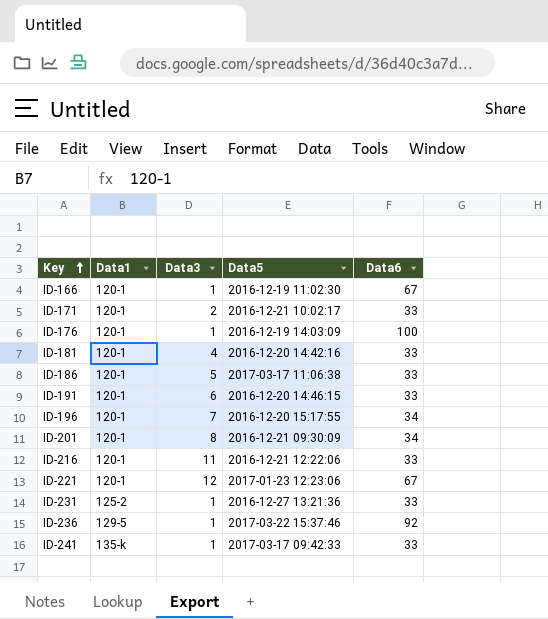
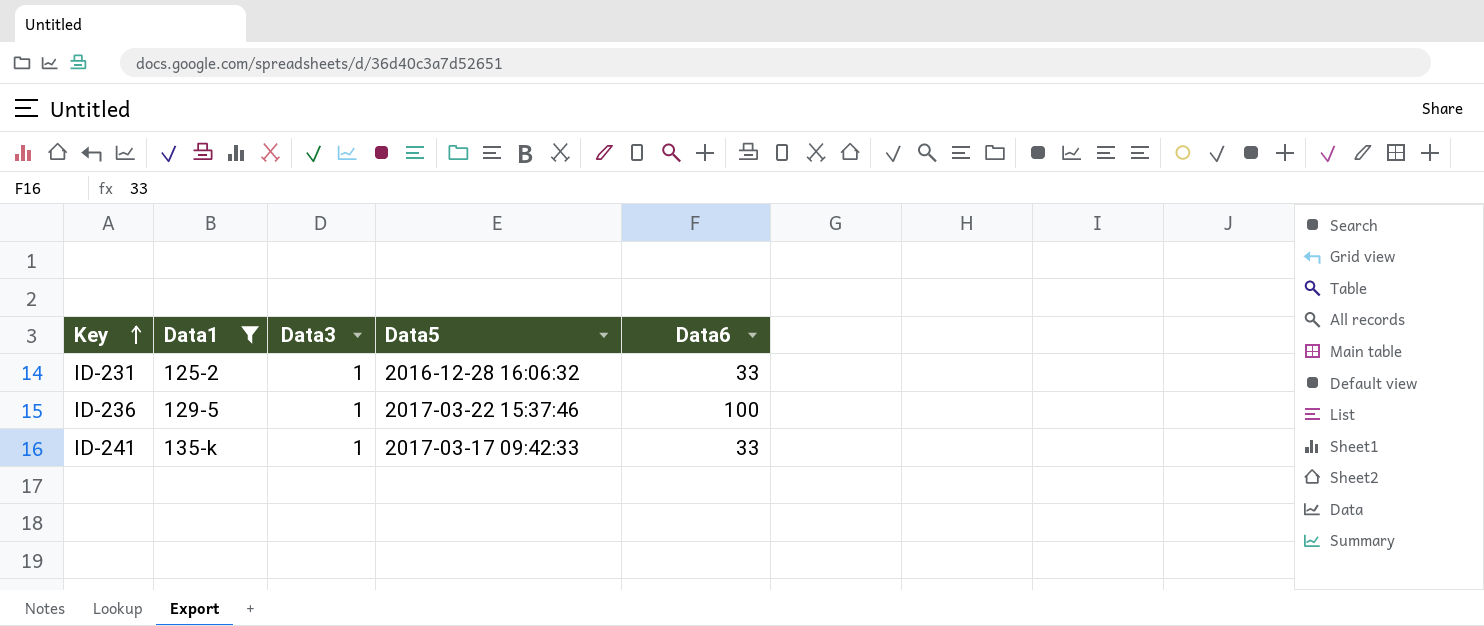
filter: none -> Data1 != 120-1
ID-231 | Data5: 2016-12-27 13:21:36 -> 2016-12-28 16:06:32
ID-236 | Data6: 92 -> 100

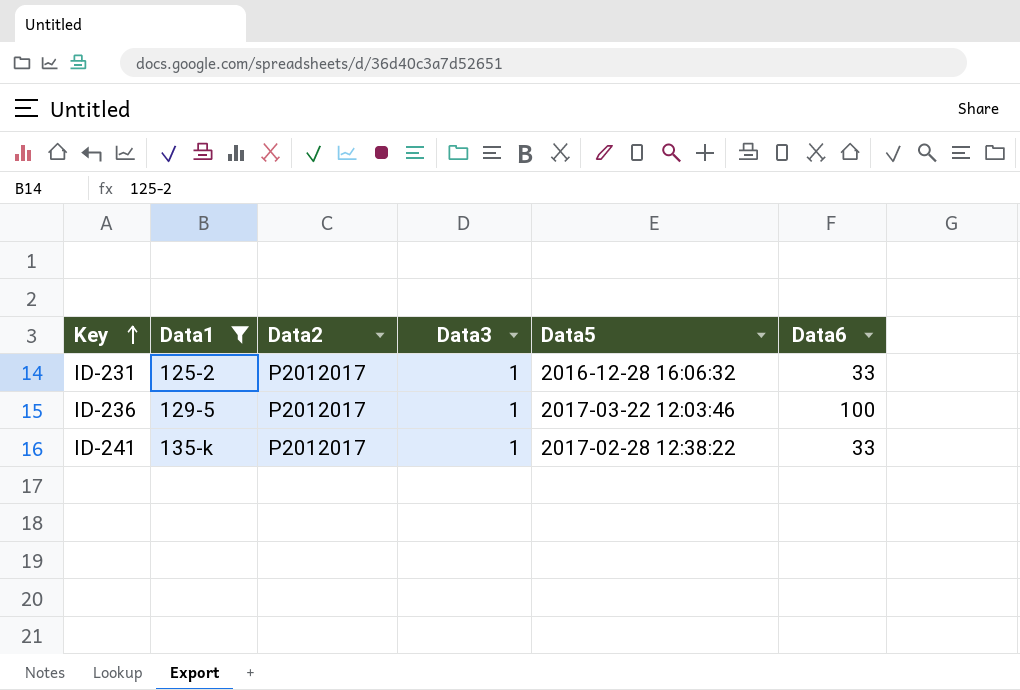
column Data2 | position: none -> 3
ID-236 | Data5: 2017-03-22 15:37:46 -> 2017-03-22 12:03:46
ID-241 | Data5: 2017-03-17 09:42:33 -> 2017-02-28 12:38:22

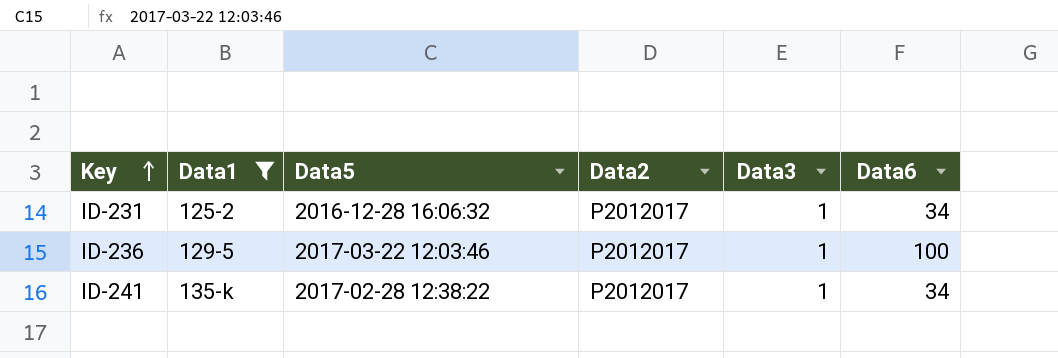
column Data5 | position: 5 -> 3
ID-231 | Data6: 33 -> 34
ID-241 | Data6: 33 -> 34

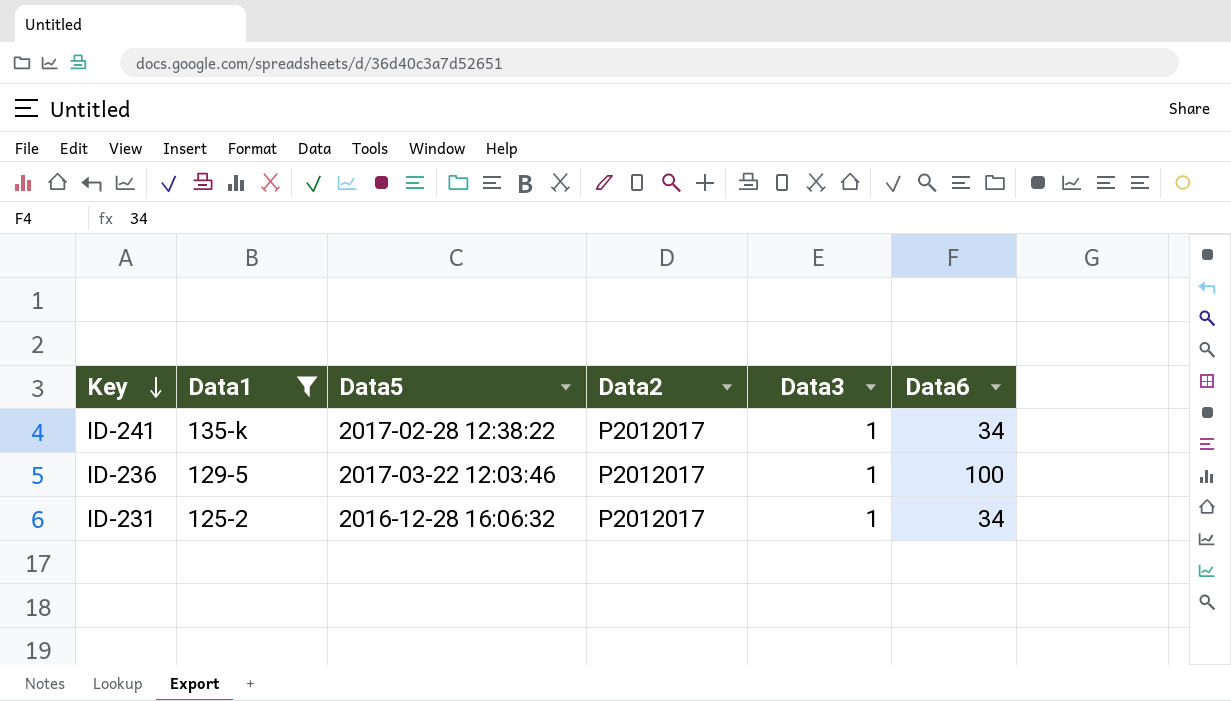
row order: Key ascending -> Key descending

